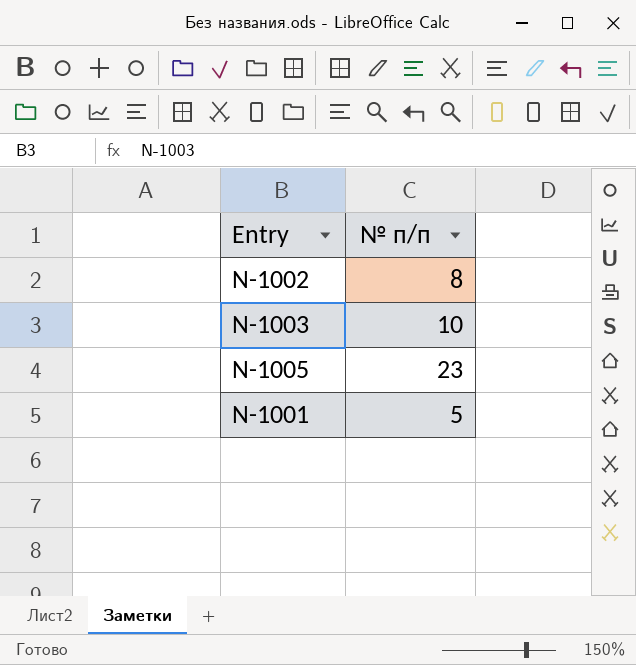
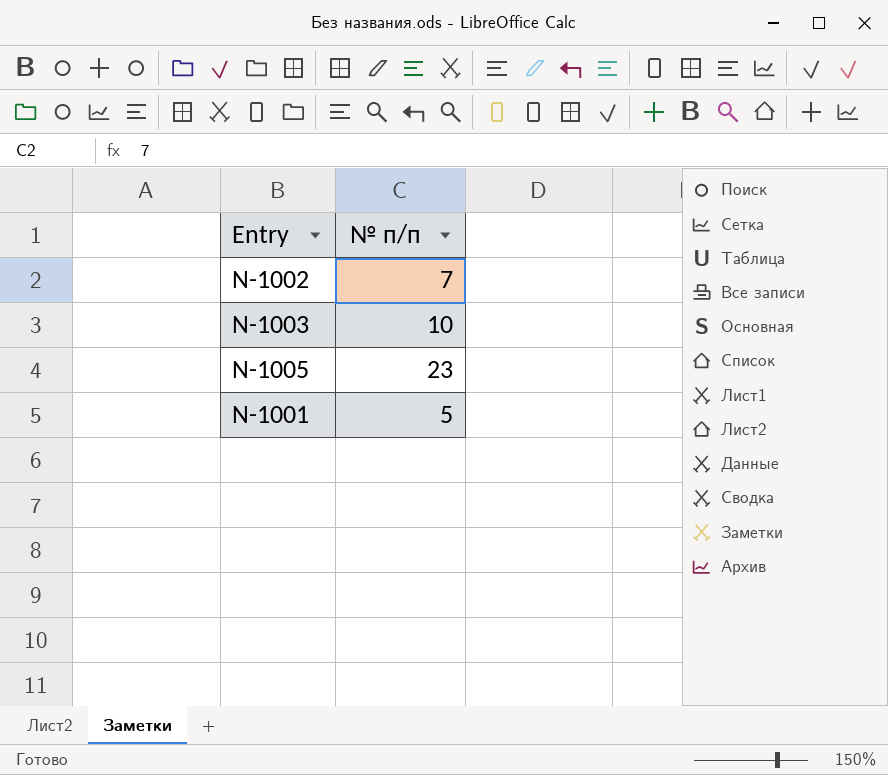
N-1002 | № п/п: 8 -> 7

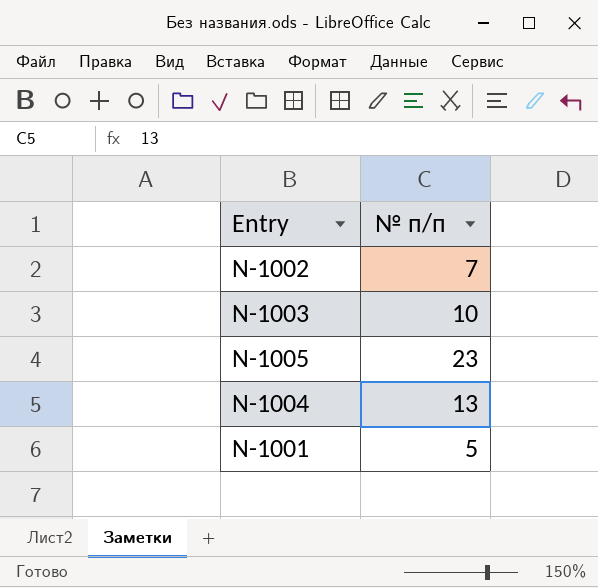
row N-1004: none -> 13

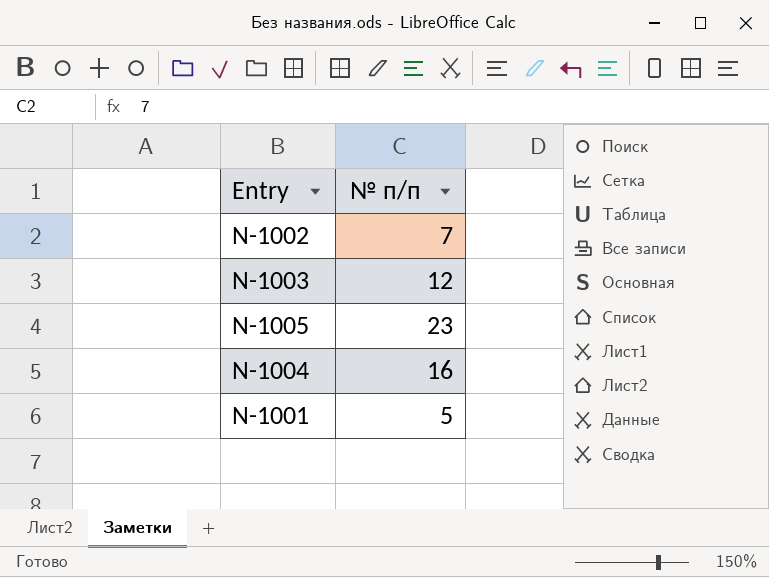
N-1003 | № п/п: 10 -> 12
N-1004 | № п/п: 13 -> 16

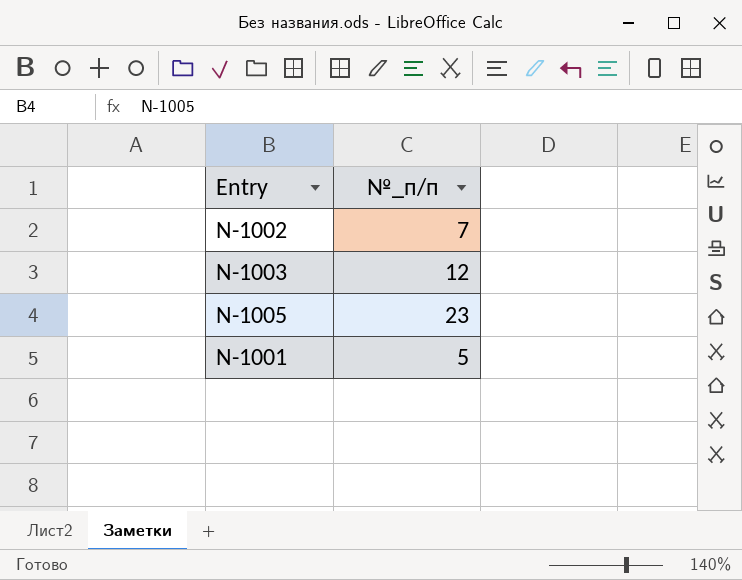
column name: № п/п -> №_п/п
row N-1004: 16 -> none

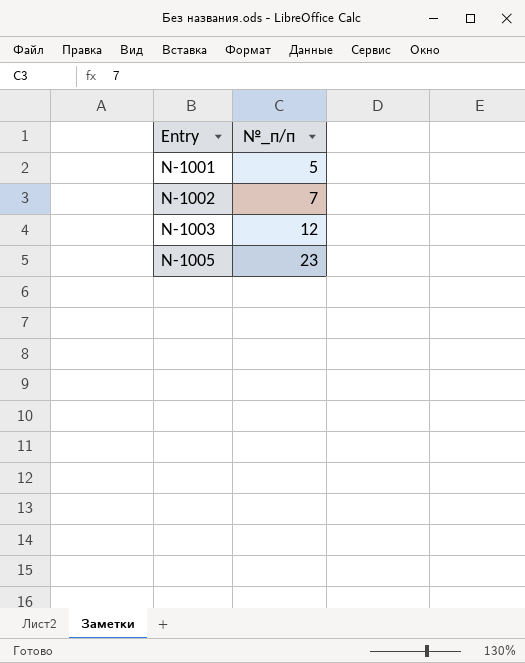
row order: none -> Entry ascending

